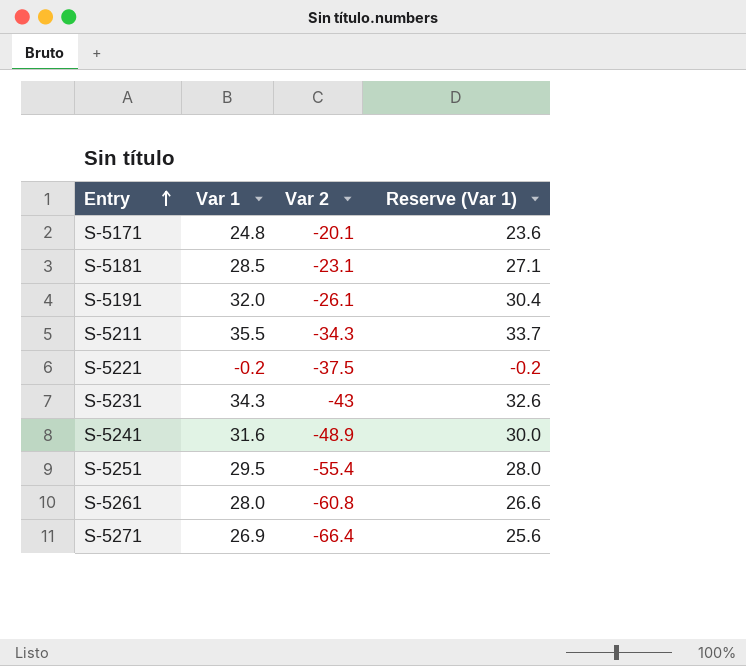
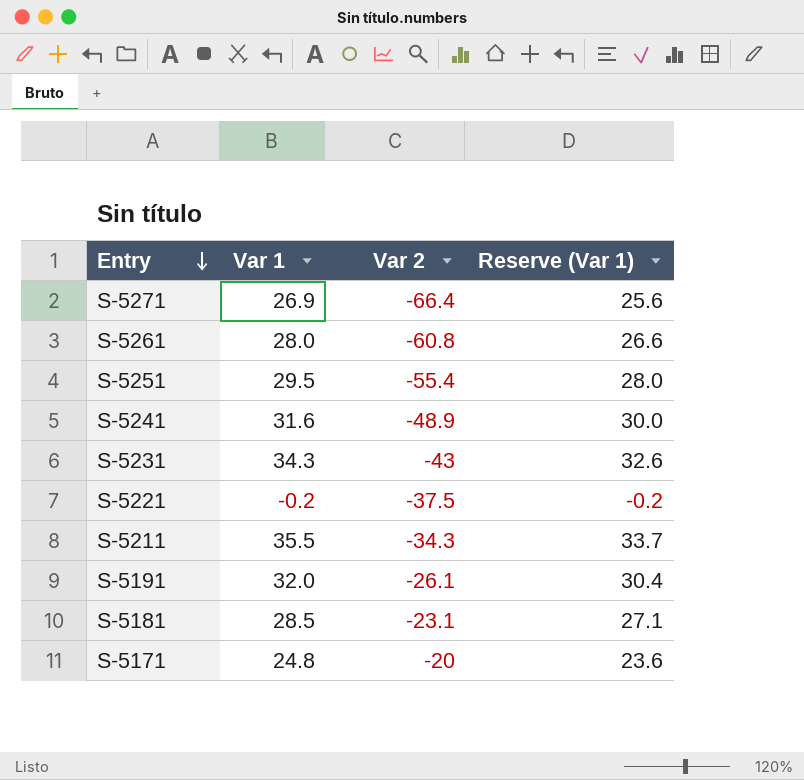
row order: Entry ascending -> Entry descending
S-5171 | Var 2: -20.1 -> -20

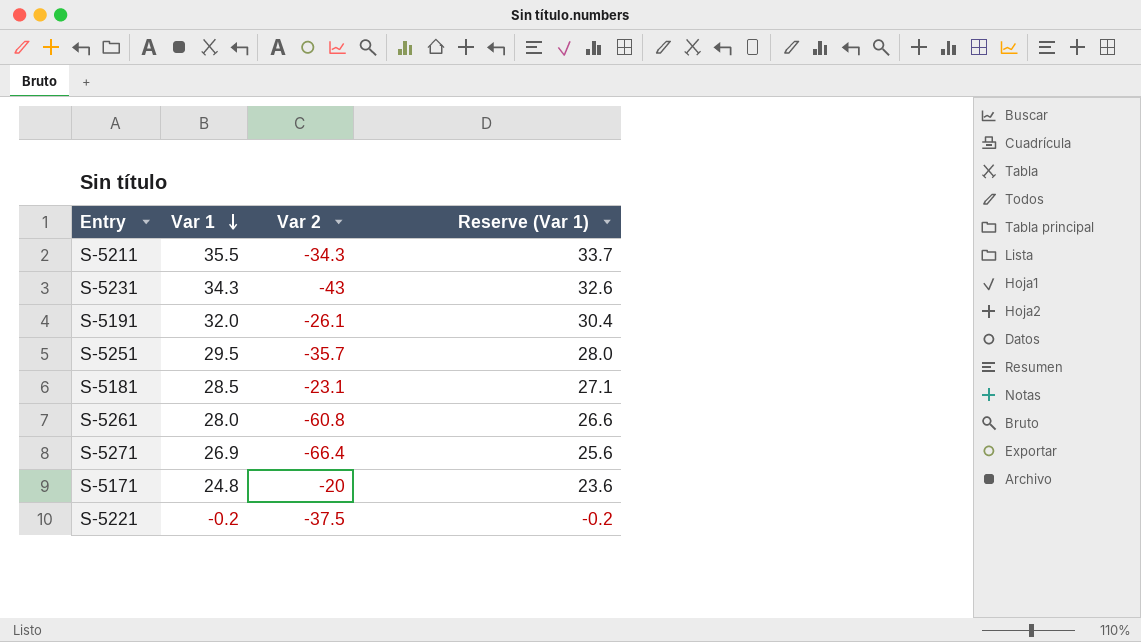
row order: Entry descending -> Var 1 descending
row S-5241: 31.6 | -48.9 | 30.0 -> none
S-5251 | Var 2: -55.4 -> -35.7

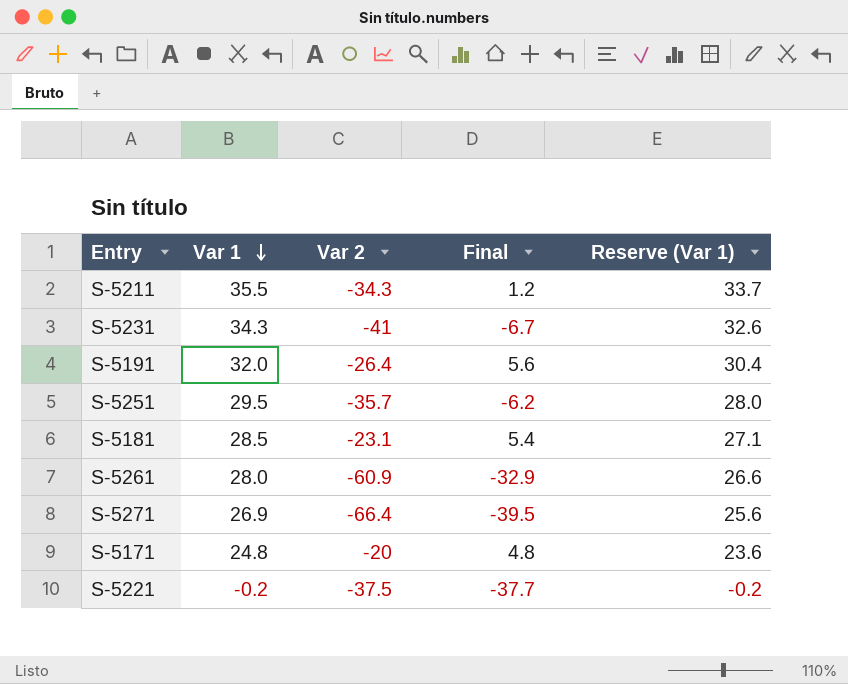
column Final | formula: none -> [Var 1] + [Var 2]
S-5231 | Var 2: -43 -> -41
S-5191 | Var 2: -26.1 -> -26.4
S-5261 | Var 2: -60.8 -> -60.9

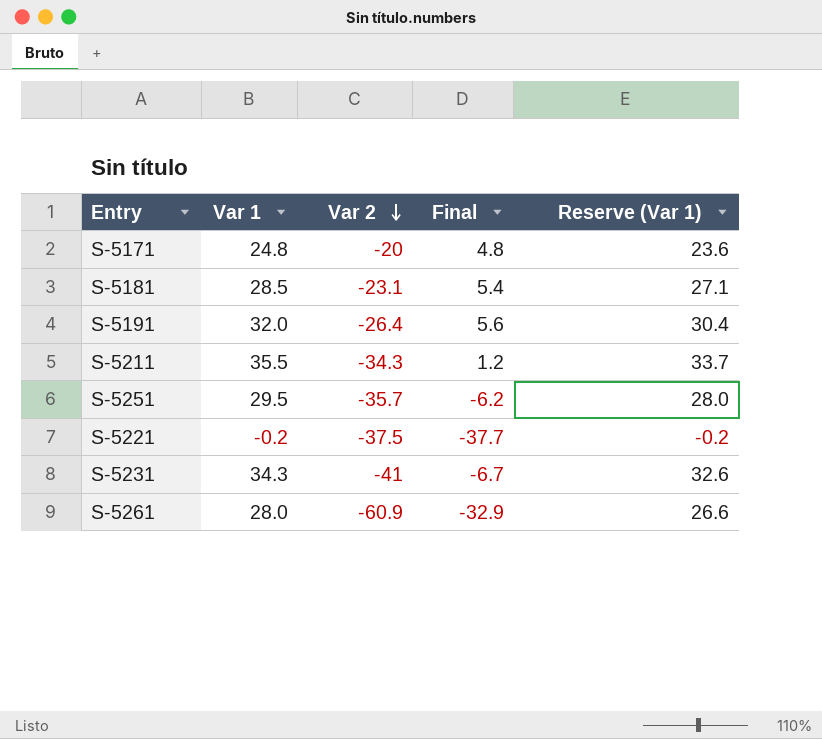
row order: Var 1 descending -> Var 2 descending
row S-5271: 26.9 | -66.4 | -39.5 | 25.6 -> none

